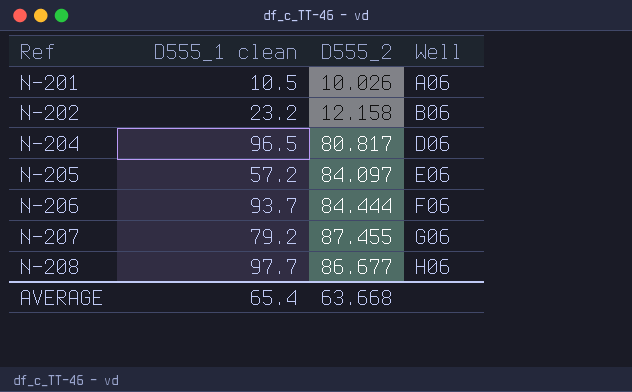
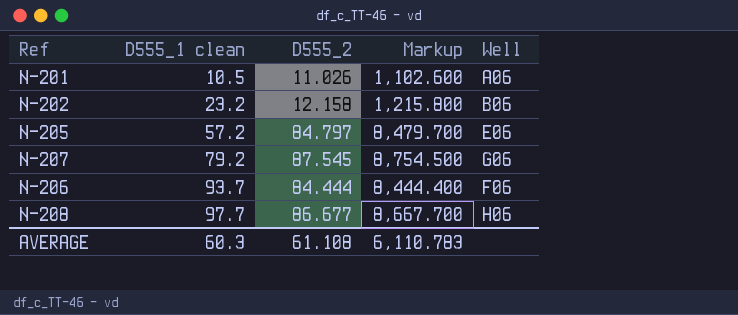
row order: Ref ascending -> D555_1 clean ascending
column Markup | formula: none -> [D555_2] * 100
row N-204: 96.5 | 80.817 | D06 -> none
N-201 | D555_2: 10.026 -> 11.026
N-205 | D555_2: 84.097 -> 84.797
N-207 | D555_2: 87.455 -> 87.545
AVERAGE | D555_1 clean: 65.4 -> 60.3
AVERAGE | D555_2: 63.668 -> 61.108

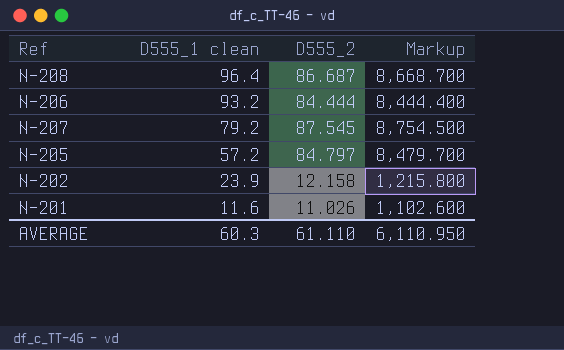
row order: D555_1 clean ascending -> D555_1 clean descending
column Well | position: 5 -> none
N-208 | D555_1 clean: 97.7 -> 96.4
N-208 | D555_2: 86.677 -> 86.687
N-208 | Markup: 8,667.700 -> 8,668.700
N-206 | D555_1 clean: 93.7 -> 93.2
N-202 | D555_1 clean: 23.2 -> 23.9
N-201 | D555_1 clean: 10.5 -> 11.6
AVERAGE | D555_2: 61.108 -> 61.110
AVERAGE | Markup: 6,110.783 -> 6,110.950

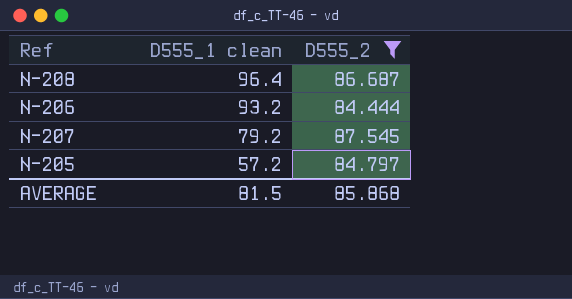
filter: none -> D555_2 >= 84.444
column Markup | formula: [D555_2] * 100 -> none
AVERAGE | D555_1 clean: 60.3 -> 81.5
AVERAGE | D555_2: 61.110 -> 85.868

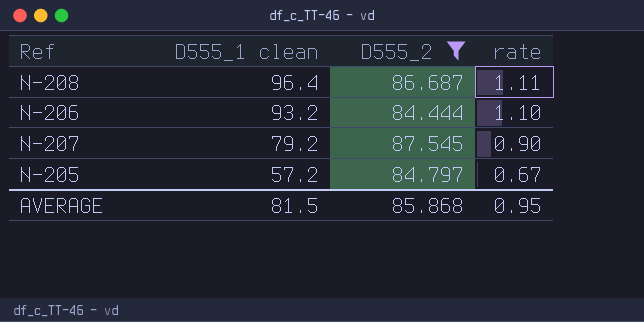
column rate | formula: none -> [D555_1 clean] / [D555_2]

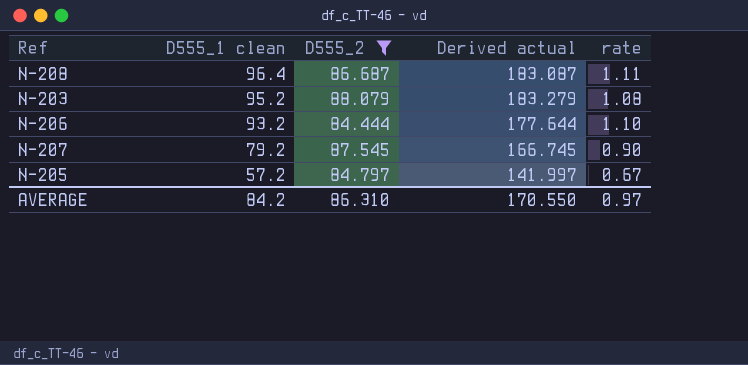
column Derived actual | formula: none -> [D555_1 clean] + [D555_2]
row N-203: none -> 95.2 | 88.079 | 183.279 | 1.08
AVERAGE | D555_1 clean: 81.5 -> 84.2
AVERAGE | D555_2: 85.868 -> 86.310
AVERAGE | rate: 0.95 -> 0.97

